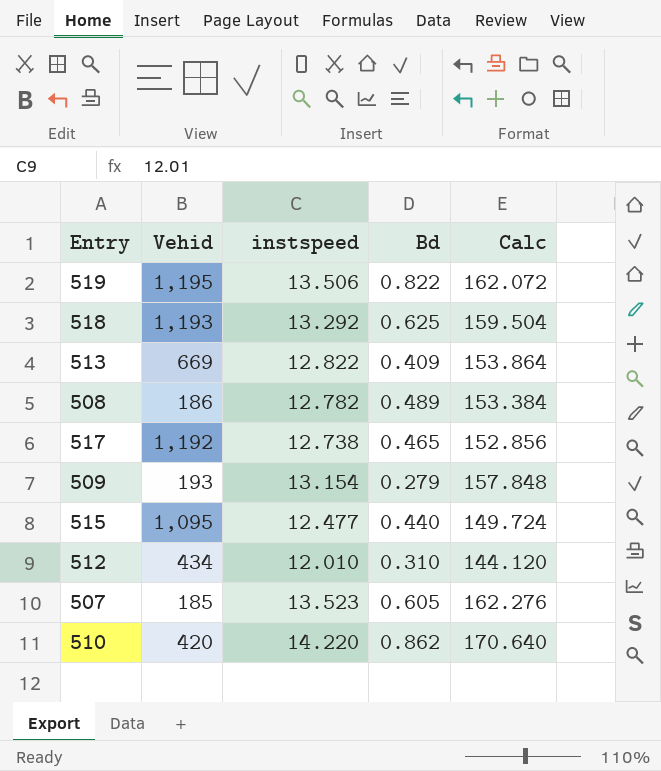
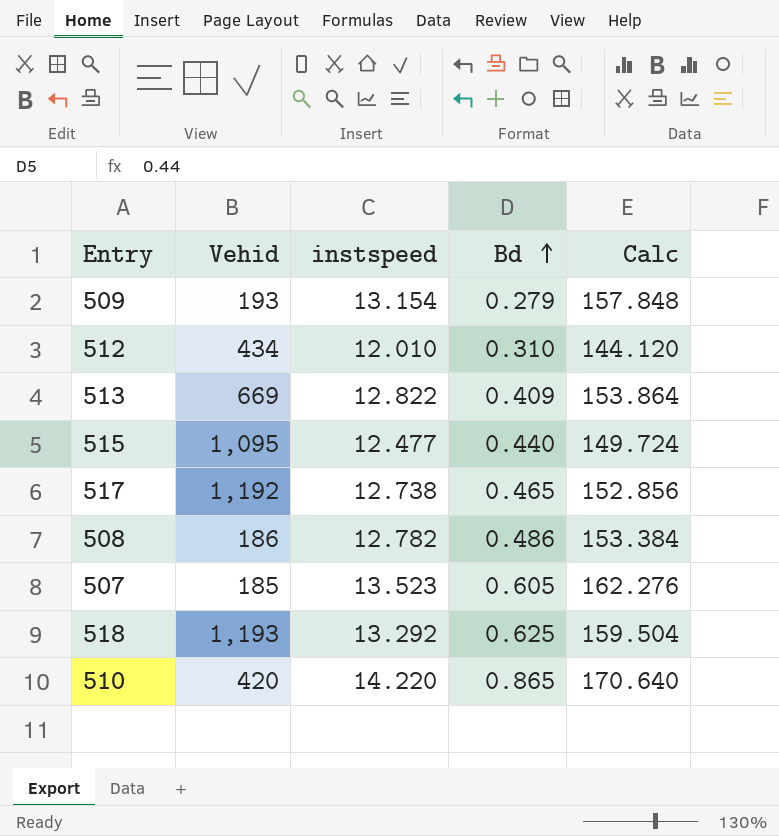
row order: none -> Bd ascending
row 519: 1,195 | 13.506 | 0.822 | 162.072 -> none
508 | Bd: 0.489 -> 0.486
510 | Bd: 0.862 -> 0.865

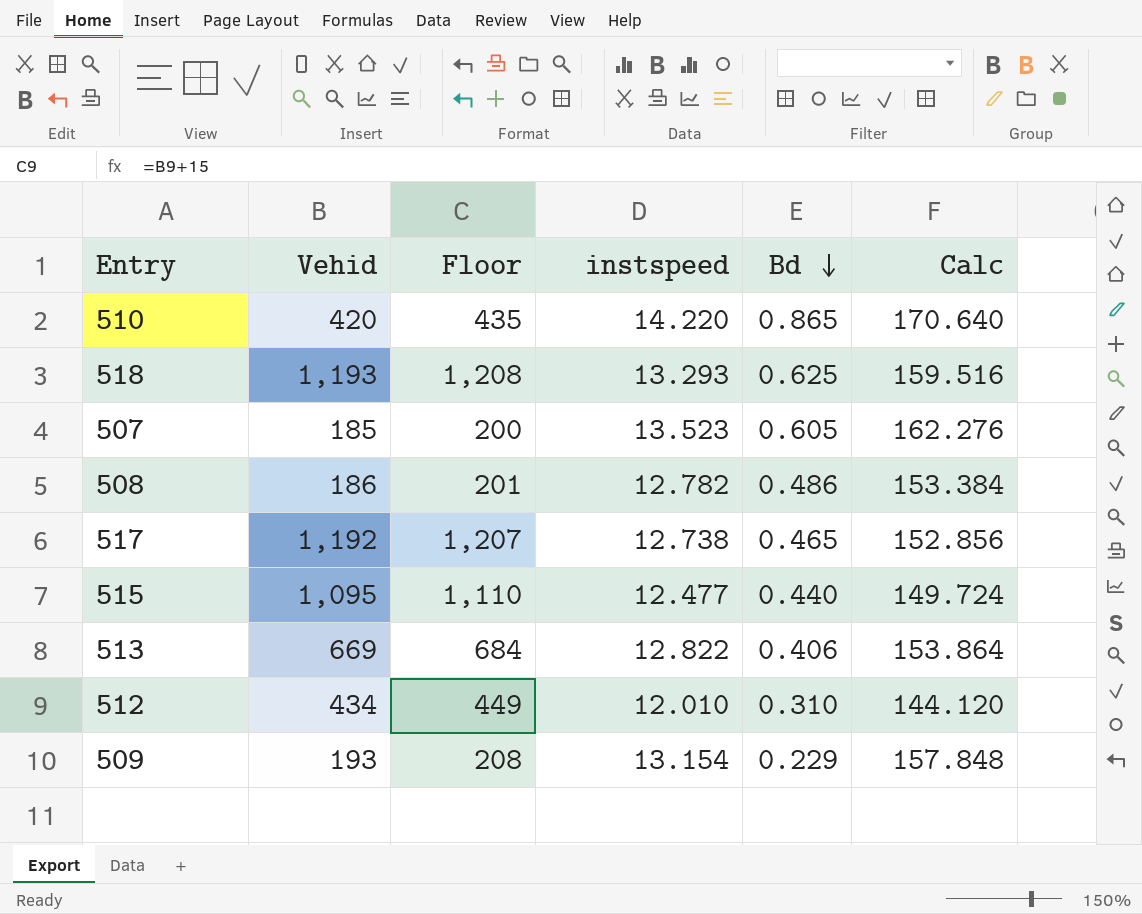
row order: Bd ascending -> Bd descending
column Floor | formula: none -> [Vehid] + 15
518 | instspeed: 13.292 -> 13.293
518 | Calc: 159.504 -> 159.516
513 | Bd: 0.409 -> 0.406
509 | Bd: 0.279 -> 0.229

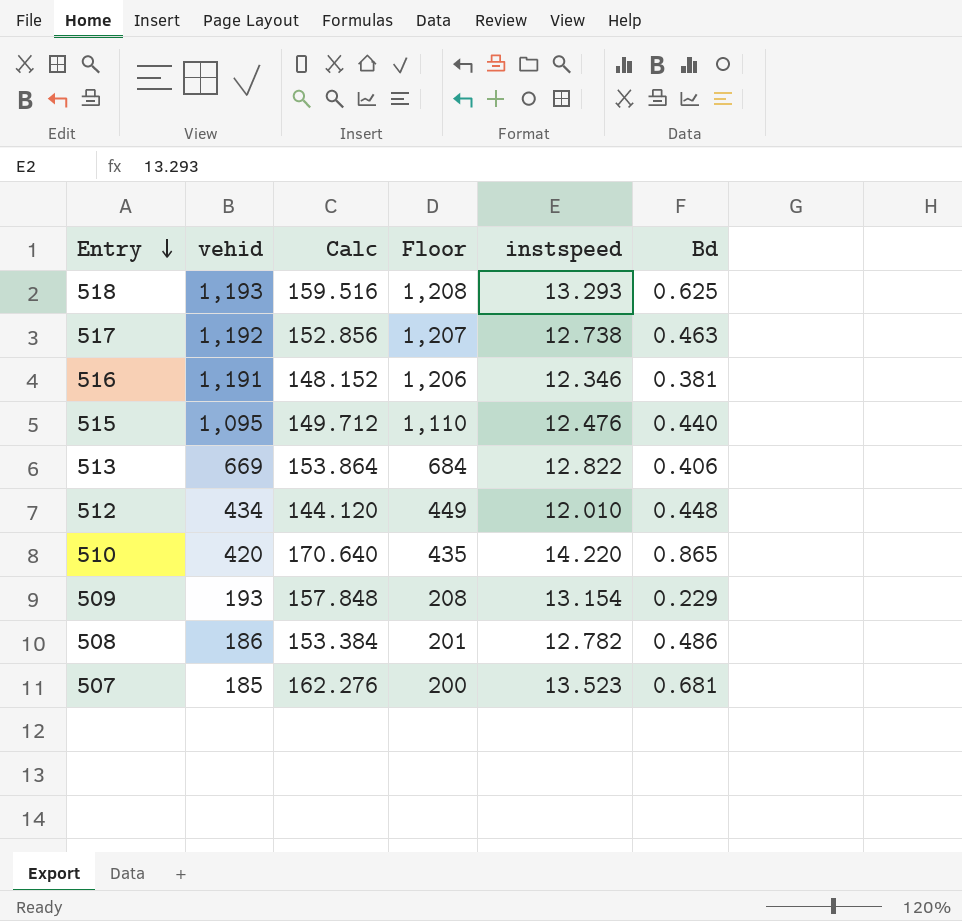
row order: Bd descending -> Entry descending
column name: Vehid -> vehid
column Calc | position: 6 -> 3
517 | Bd: 0.465 -> 0.463
row 516: none -> 1,191 | 148.152 | 1,206 | 12.346 | 0.381
515 | Calc: 149.724 -> 149.712
515 | instspeed: 12.477 -> 12.476
512 | Bd: 0.310 -> 0.448
507 | Bd: 0.605 -> 0.681

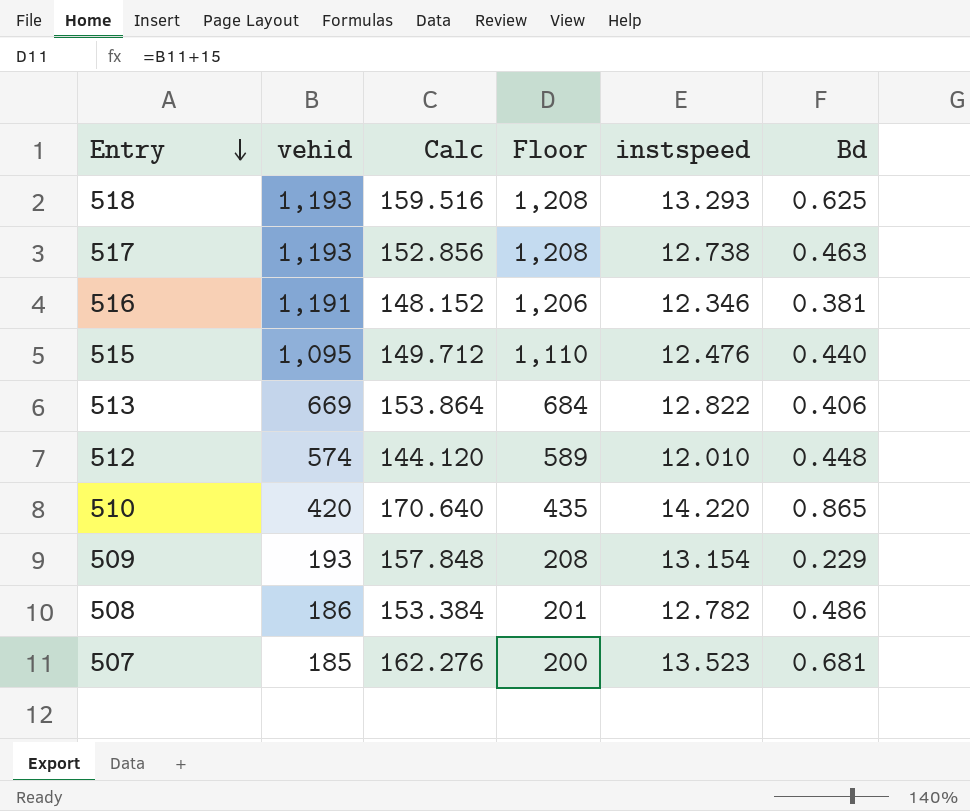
517 | vehid: 1,192 -> 1,193
517 | Floor: 1,207 -> 1,208
512 | vehid: 434 -> 574
512 | Floor: 449 -> 589

